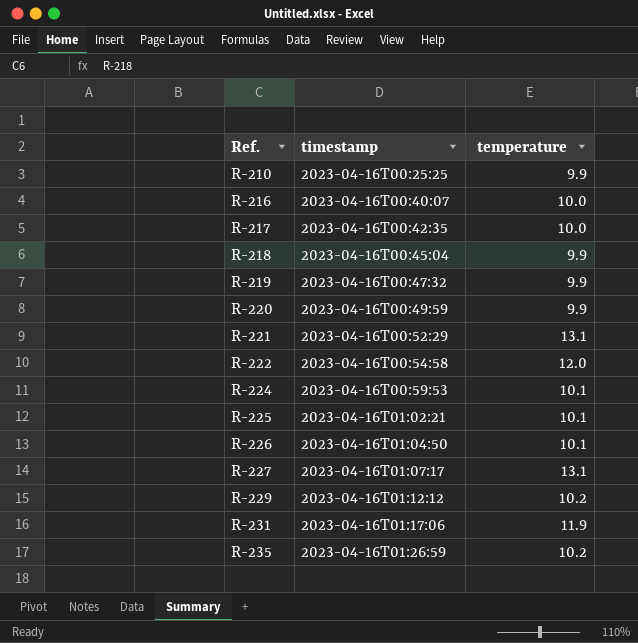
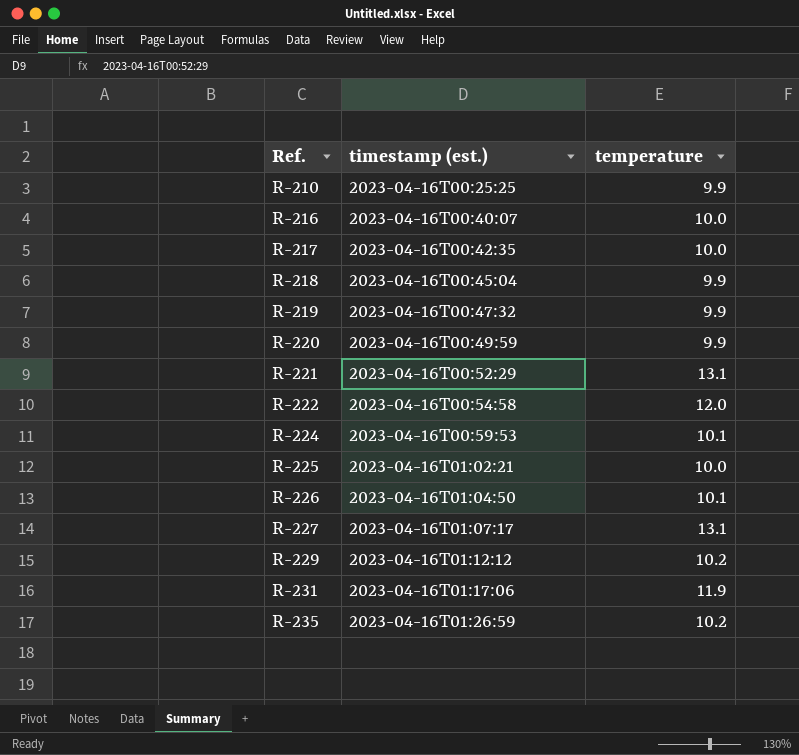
column name: timestamp -> timestamp (est.)
R-225 | temperature: 10.1 -> 10.0

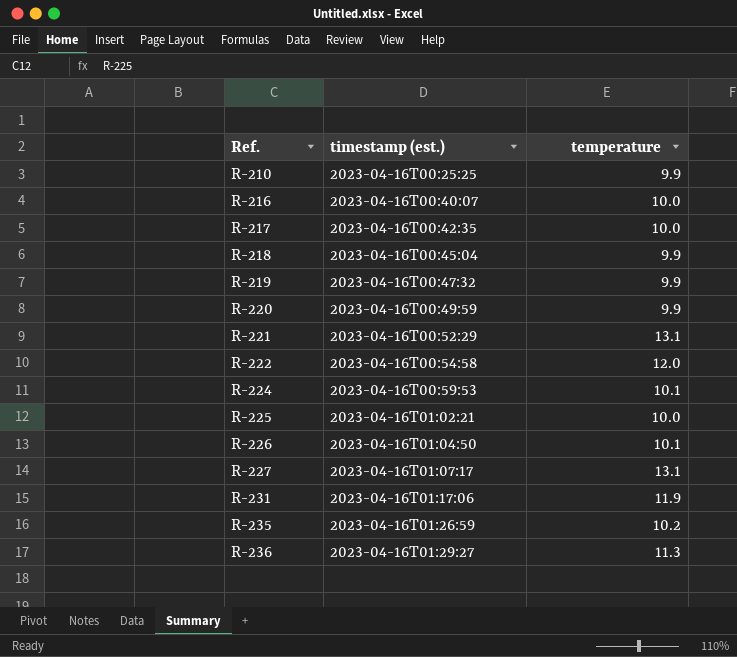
row R-229: 2023-04-16T01:12:12 | 10.2 -> none
row R-236: none -> 2023-04-16T01:29:27 | 11.3

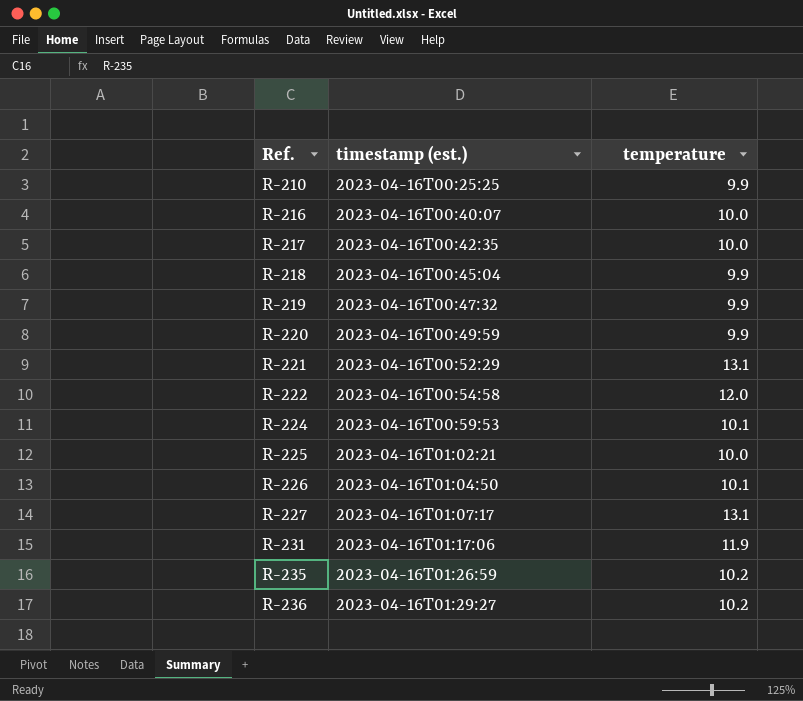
R-236 | temperature: 11.3 -> 10.2

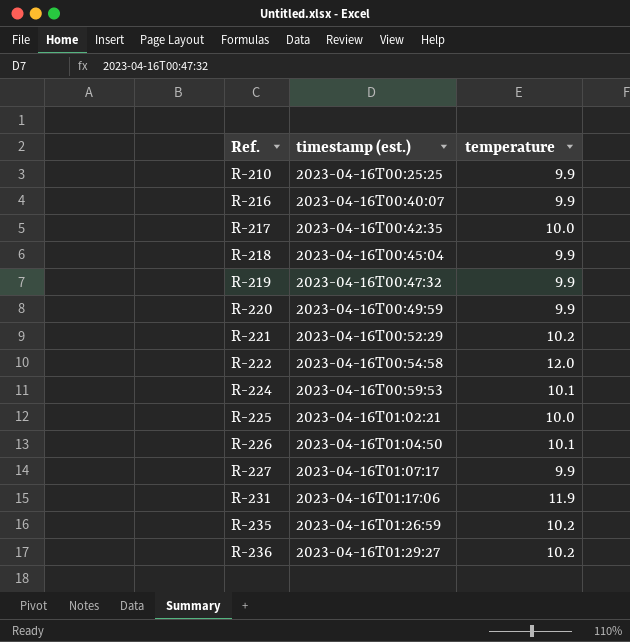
R-216 | temperature: 10.0 -> 9.9
R-221 | temperature: 13.1 -> 10.2
R-227 | temperature: 13.1 -> 9.9

